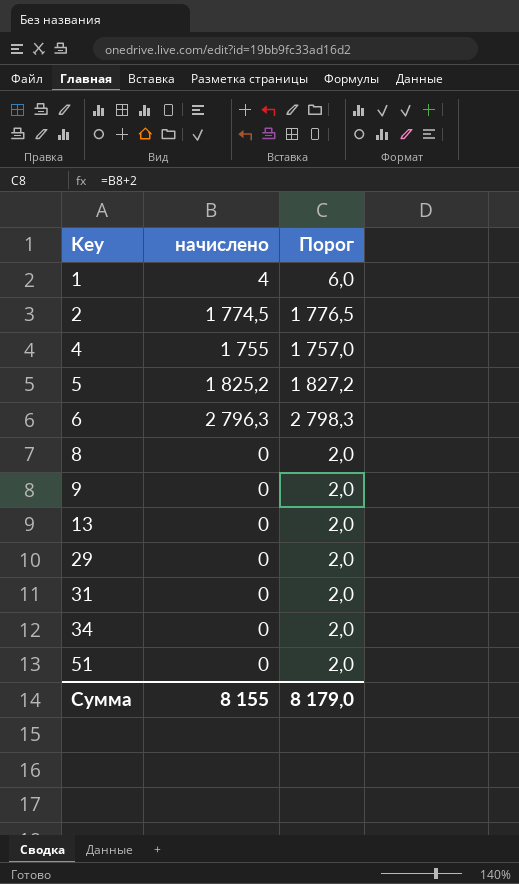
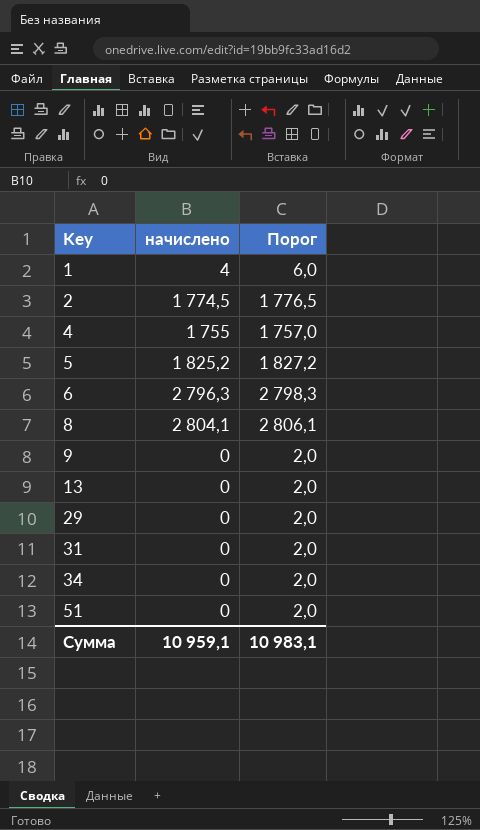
8 | начислено: 0 -> 2 804,1
8 | Порог: 2,0 -> 2 806,1
Сумма | начислено: 8 155 -> 10 959,1
Сумма | Порог: 8 179,0 -> 10 983,1

